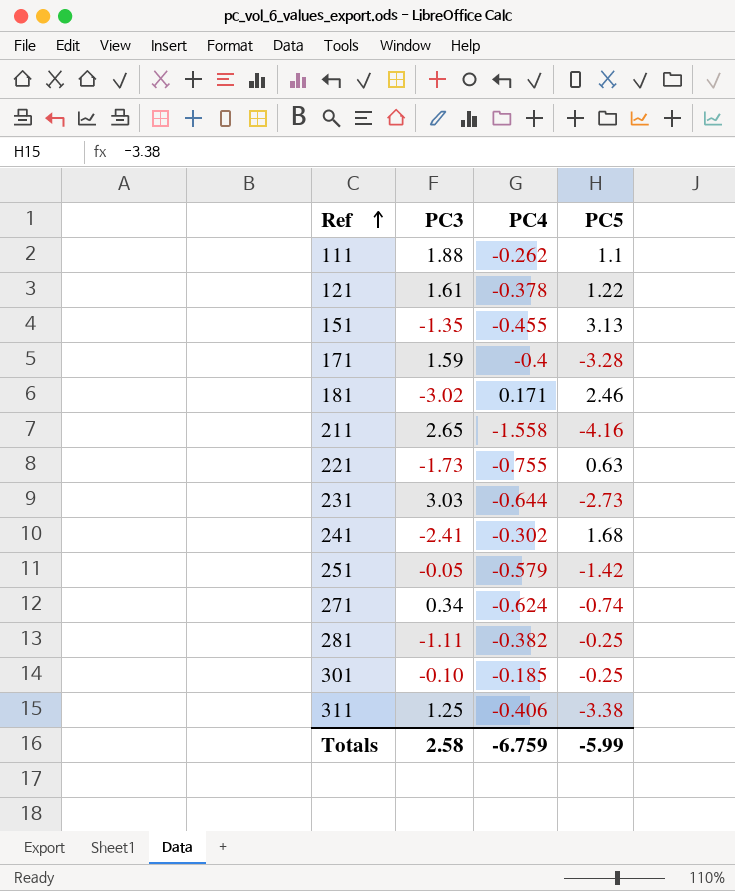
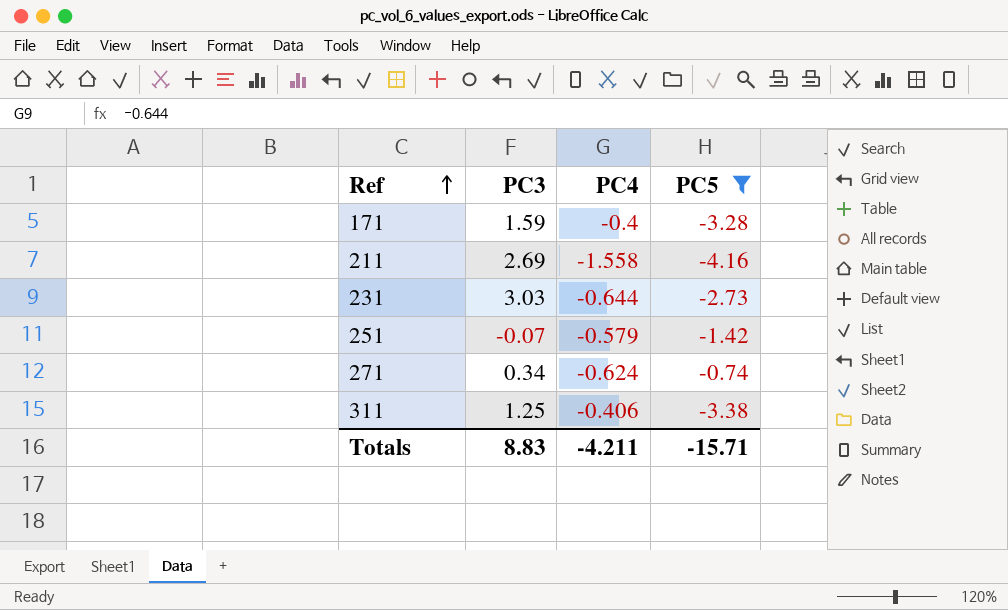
filter: none -> PC5 <= -0.74
211 | PC3: 2.65 -> 2.69
251 | PC3: -0.05 -> -0.07
Totals | PC3: 2.58 -> 8.83
Totals | PC4: -6.759 -> -4.211
Totals | PC5: -5.99 -> -15.71

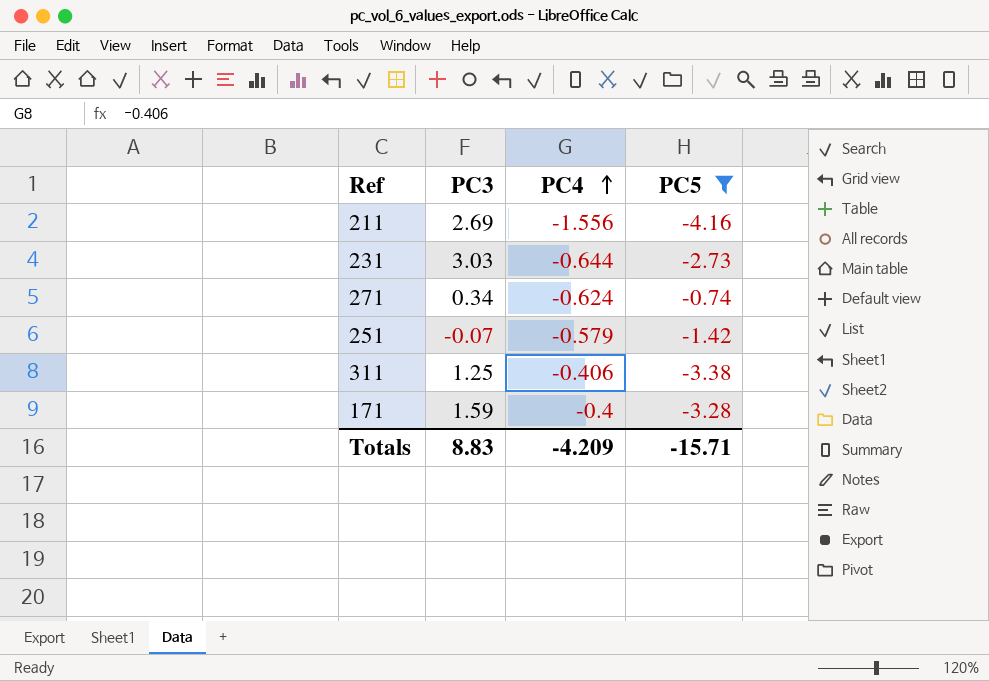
row order: Ref ascending -> PC4 ascending
211 | PC4: -1.558 -> -1.556
Totals | PC4: -4.211 -> -4.209

